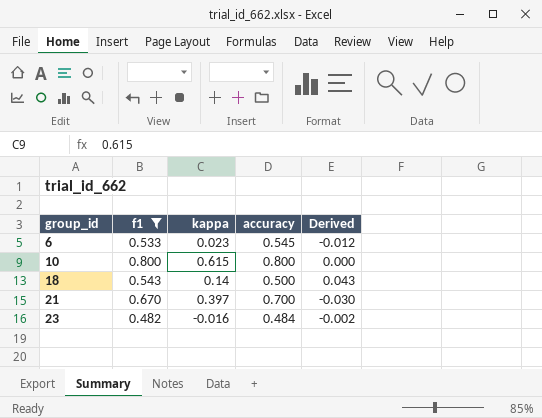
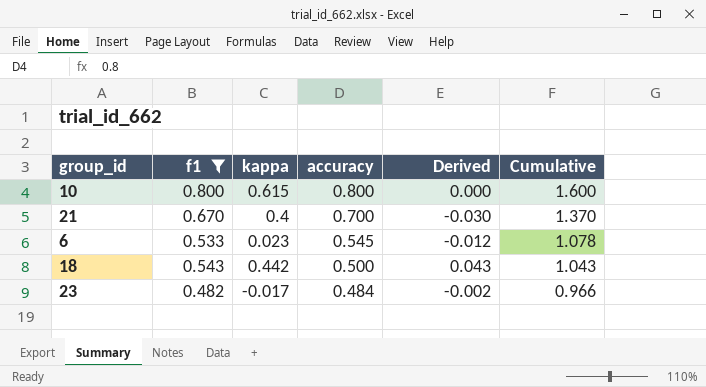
row order: group_id ascending -> accuracy descending
column Cumulative | formula: none -> [f1] + [accuracy]
21 | kappa: 0.397 -> 0.4
18 | kappa: 0.14 -> 0.442
23 | kappa: -0.016 -> -0.017

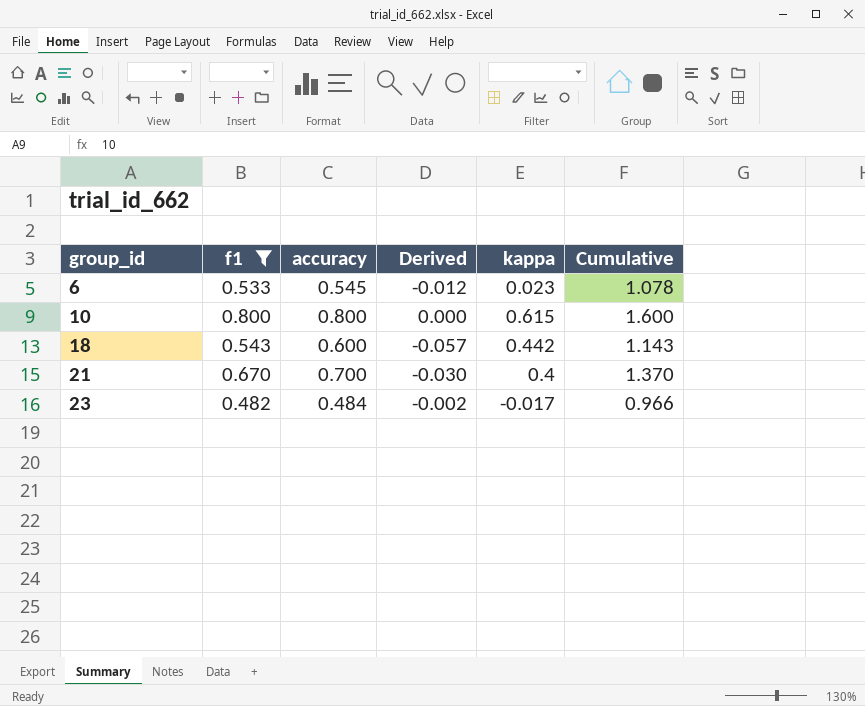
row order: accuracy descending -> group_id ascending
column kappa | position: 3 -> 5
18 | accuracy: 0.500 -> 0.600
18 | Derived: 0.043 -> -0.057
18 | Cumulative: 1.043 -> 1.143

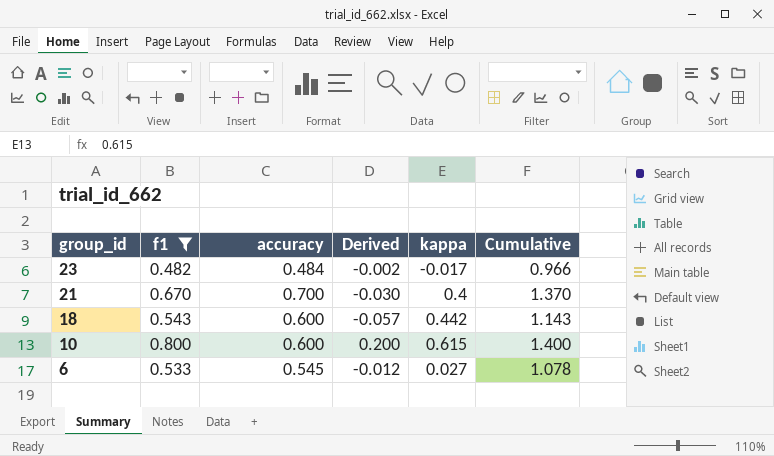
row order: group_id ascending -> group_id descending
10 | accuracy: 0.800 -> 0.600
10 | Derived: 0.000 -> 0.200
10 | Cumulative: 1.600 -> 1.400
6 | kappa: 0.023 -> 0.027

